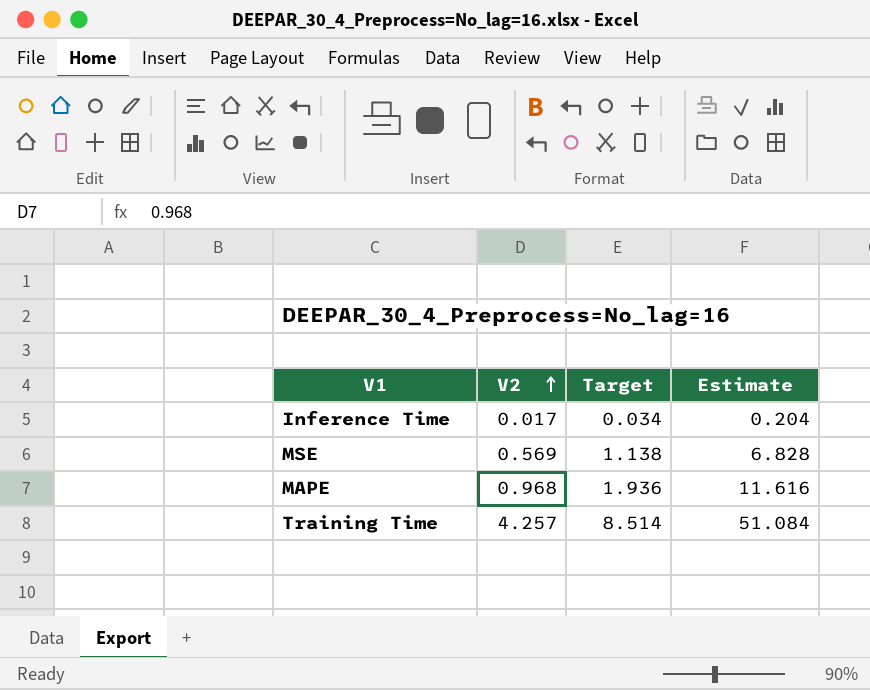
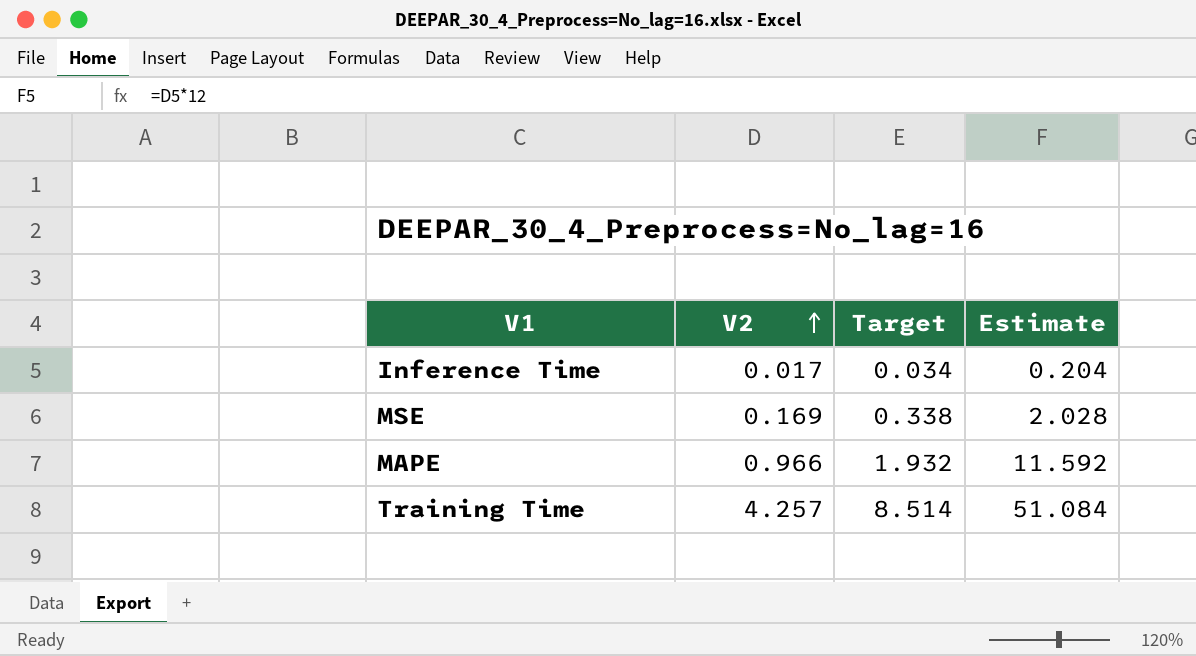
MSE | V2: 0.569 -> 0.169
MSE | Target: 1.138 -> 0.338
MSE | Estimate: 6.828 -> 2.028
MAPE | V2: 0.968 -> 0.966
MAPE | Target: 1.936 -> 1.932
MAPE | Estimate: 11.616 -> 11.592

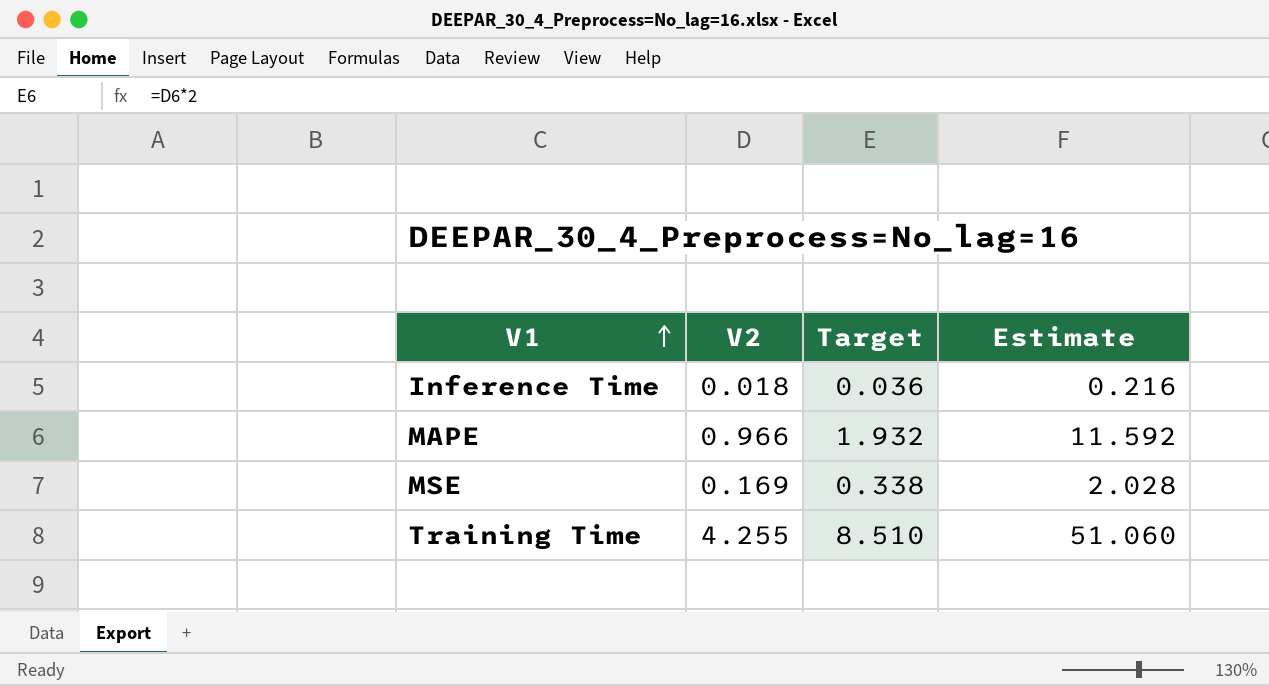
row order: V2 ascending -> V1 ascending
Inference Time | V2: 0.017 -> 0.018
Inference Time | Target: 0.034 -> 0.036
Inference Time | Estimate: 0.204 -> 0.216
Training Time | V2: 4.257 -> 4.255
Training Time | Target: 8.514 -> 8.510
Training Time | Estimate: 51.084 -> 51.060

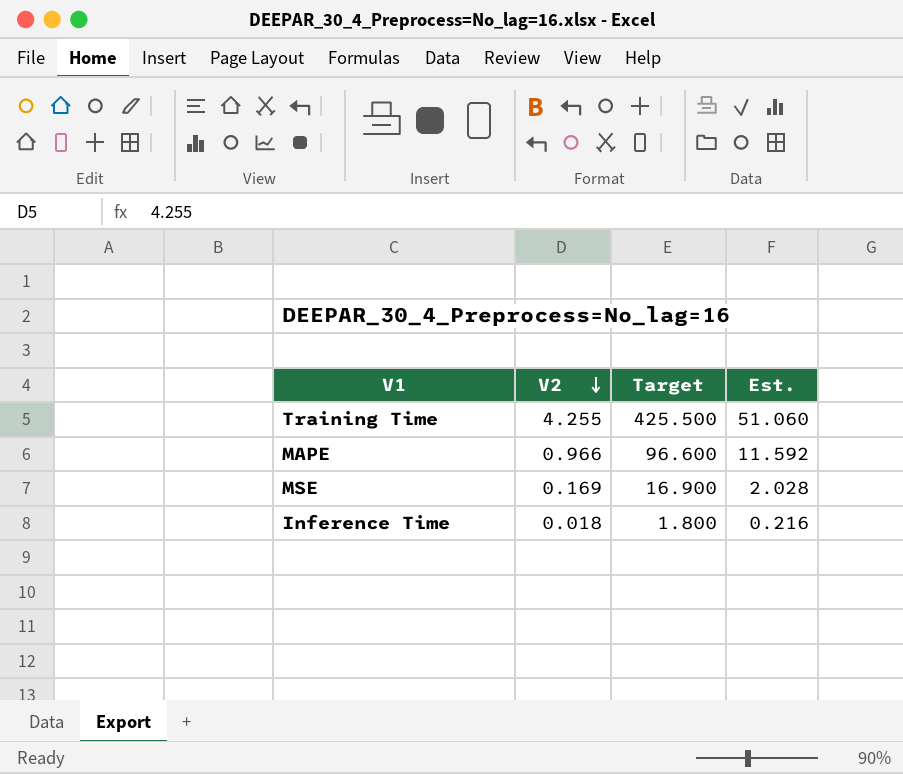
row order: V1 ascending -> V2 descending
column Target | formula: [V2] * 2 -> [V2] * 100
column name: Estimate -> Est.

